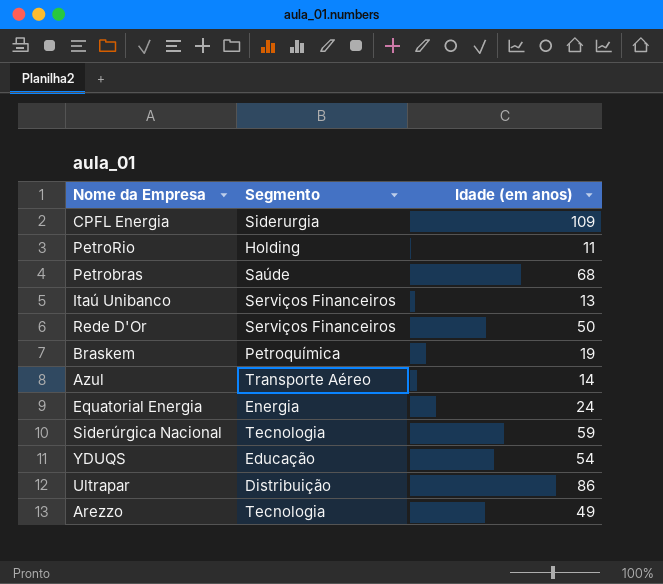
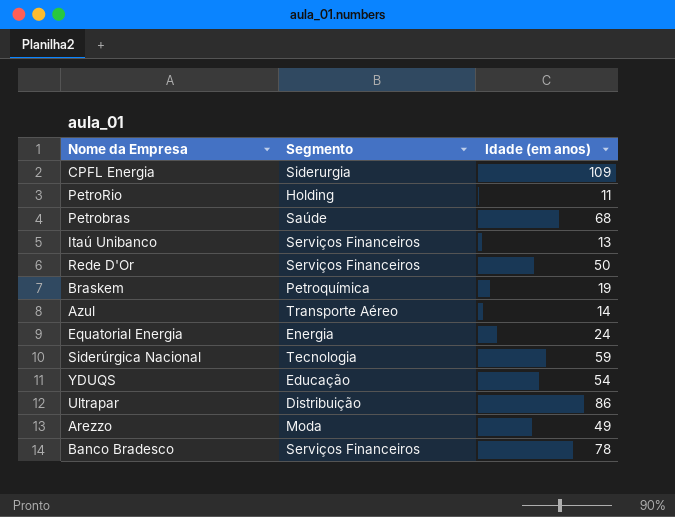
Arezzo | Segmento: Tecnologia -> Moda
row Banco Bradesco: none -> Serviços Financeiros | 78

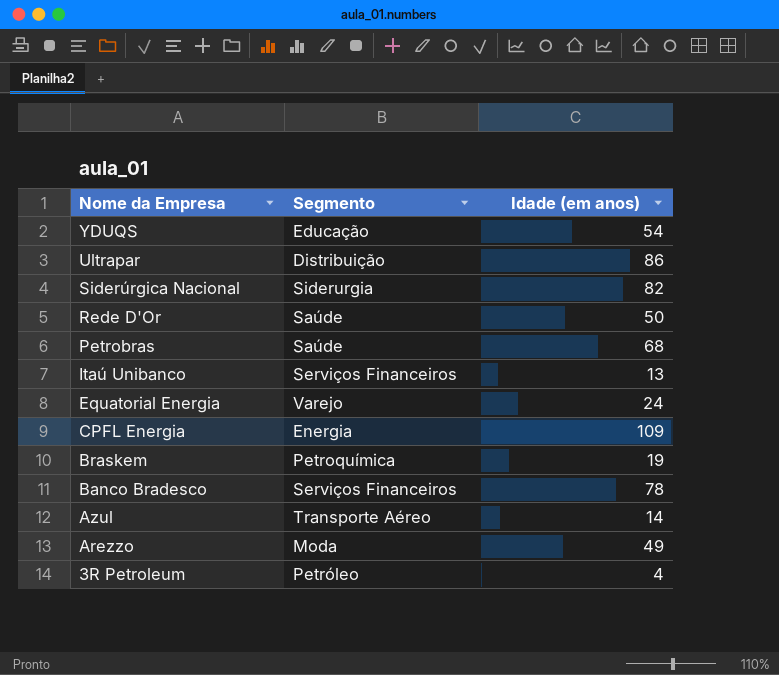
row order: none -> Nome da Empresa descending
row PetroRio: Holding | 11 -> none
Siderúrgica Nacional | Segmento: Tecnologia -> Siderurgia
Siderúrgica Nacional | Idade (em anos): 59 -> 82
Rede D'Or | Segmento: Serviços Financeiros -> Saúde
Equatorial Energia | Segmento: Energia -> Varejo
CPFL Energia | Segmento: Siderurgia -> Energia
row 3R Petroleum: none -> Petróleo | 4

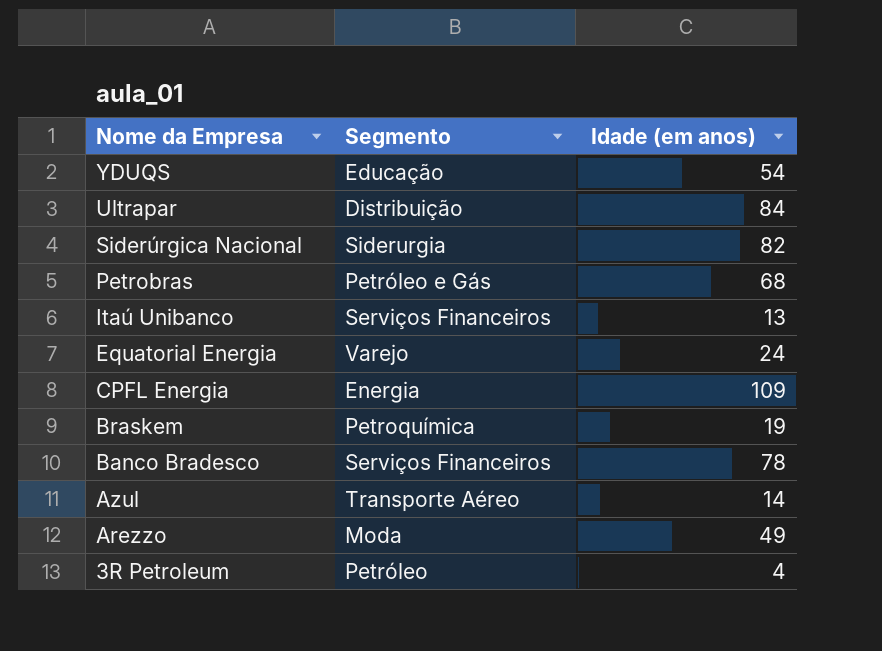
row Rede D'Or: Saúde | 50 -> none
Ultrapar | Idade (em anos): 86 -> 84
Petrobras | Segmento: Saúde -> Petróleo e Gás

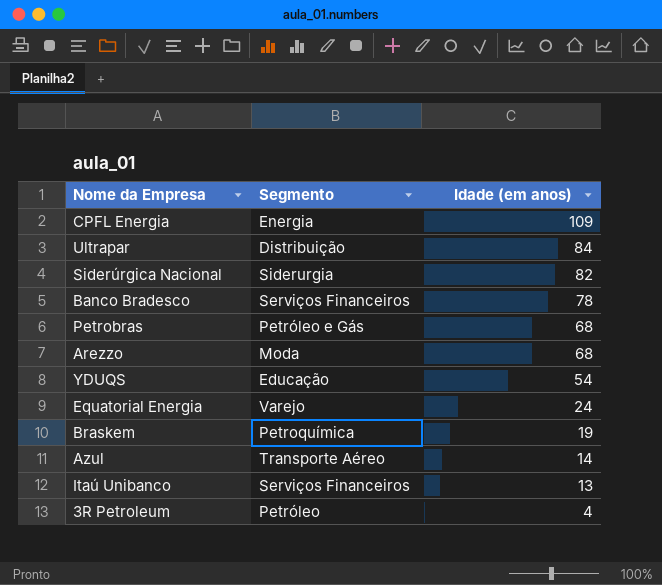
row order: Nome da Empresa descending -> Idade (em anos) descending
Arezzo | Idade (em anos): 49 -> 68

